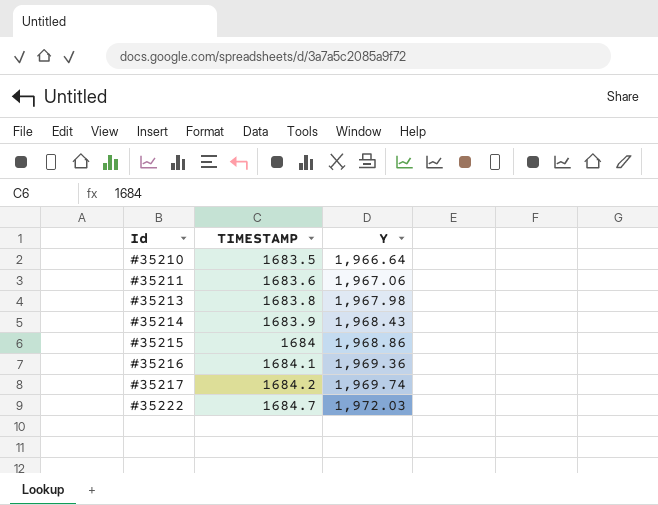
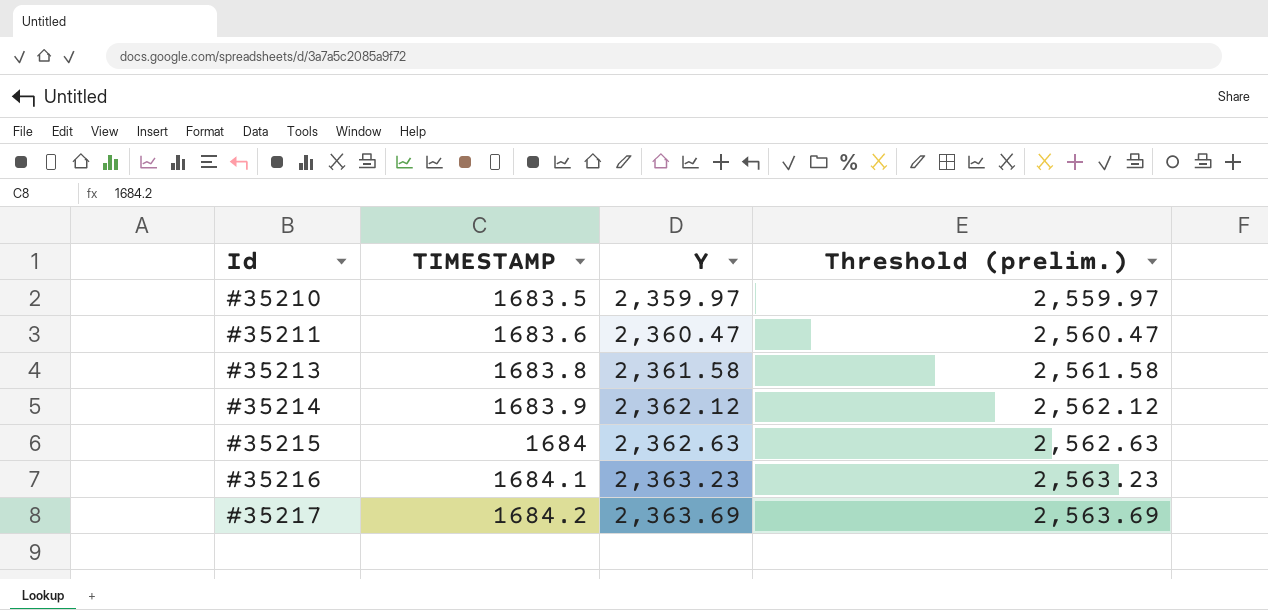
column Threshold (prelim.) | formula: none -> [Y] + 200
row #35222: 1684.7 | 1,972.03 -> none
#35210 | Y: 1,966.64 -> 2,359.97
#35211 | Y: 1,967.06 -> 2,360.47
#35213 | Y: 1,967.98 -> 2,361.58
#35214 | Y: 1,968.43 -> 2,362.12
#35215 | Y: 1,968.86 -> 2,362.63
#35216 | Y: 1,969.36 -> 2,363.23
#35217 | Y: 1,969.74 -> 2,363.69

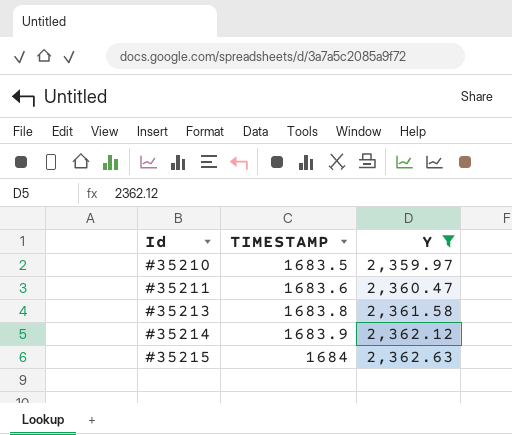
filter: none -> Y <= 2,362.63
column Threshold (prelim.) | formula: [Y] + 200 -> none

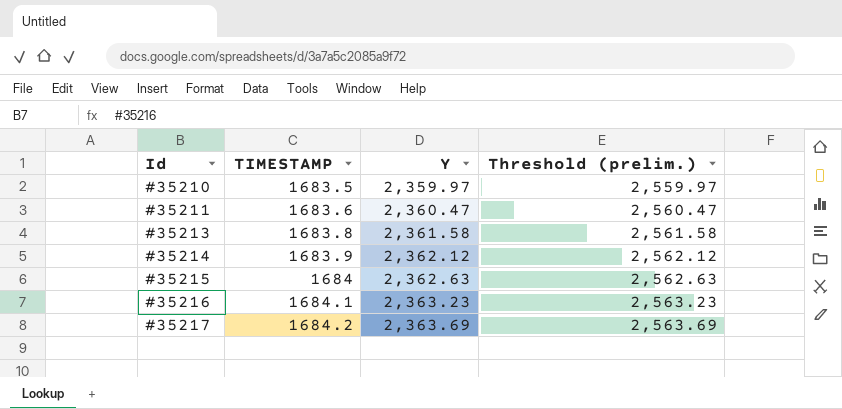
filter: Y <= 2,362.63 -> none
column Threshold (prelim.) | formula: none -> [Y] + 200

